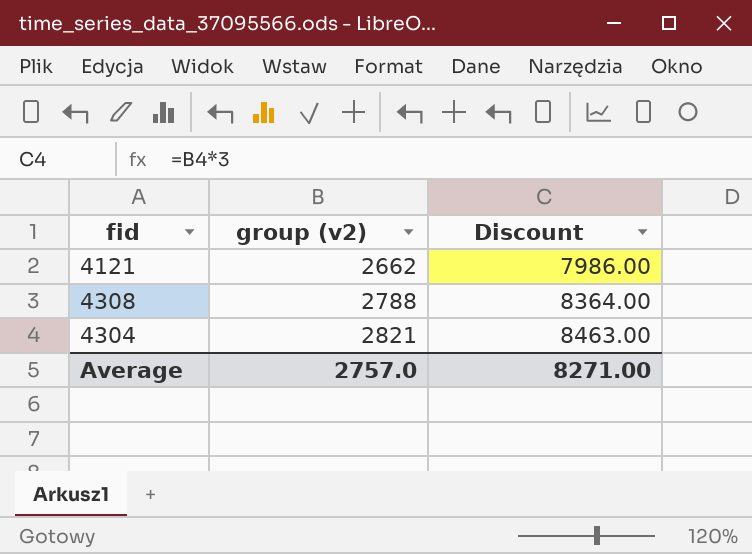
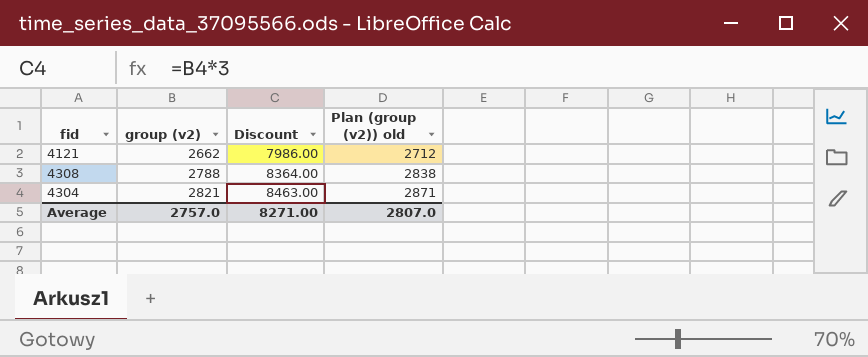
column Plan (group (v2)) old | formula: none -> [group (v2)] + 50

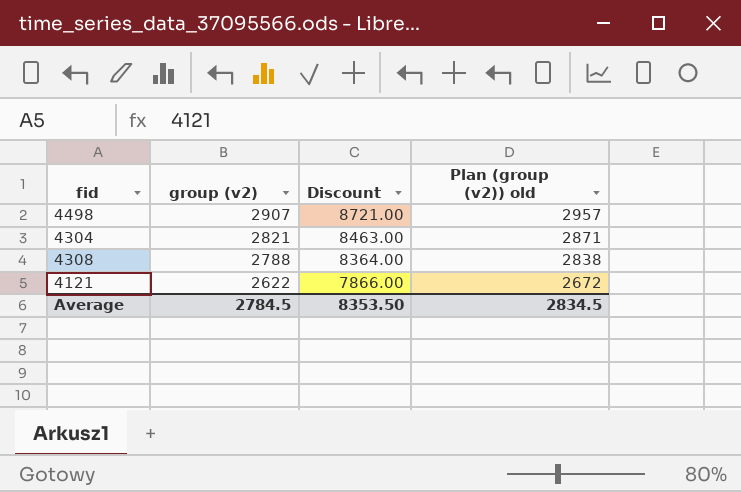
row order: group (v2) ascending -> group (v2) descending
row 4498: none -> 2907 | 8721.00 | 2957
4121 | group (v2): 2662 -> 2622
4121 | Discount: 7986.00 -> 7866.00
4121 | Plan (group (v2)) old: 2712 -> 2672
Average | group (v2): 2757.0 -> 2784.5
Average | Discount: 8271.00 -> 8353.50
Average | Plan (group (v2)) old: 2807.0 -> 2834.5

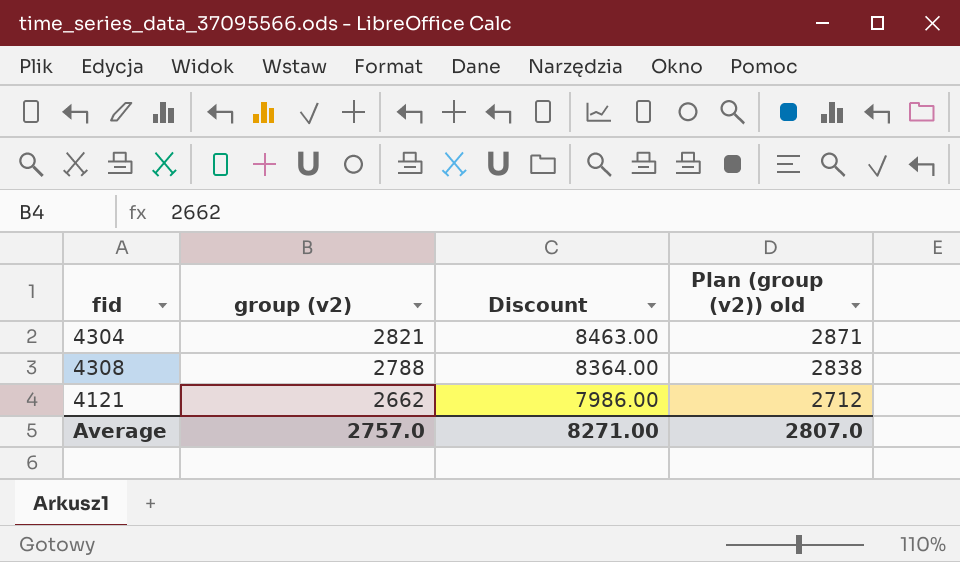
row 4498: 2907 | 8721.00 | 2957 -> none
4121 | group (v2): 2622 -> 2662
4121 | Discount: 7866.00 -> 7986.00
4121 | Plan (group (v2)) old: 2672 -> 2712
Average | group (v2): 2784.5 -> 2757.0
Average | Discount: 8353.50 -> 8271.00
Average | Plan (group (v2)) old: 2834.5 -> 2807.0

